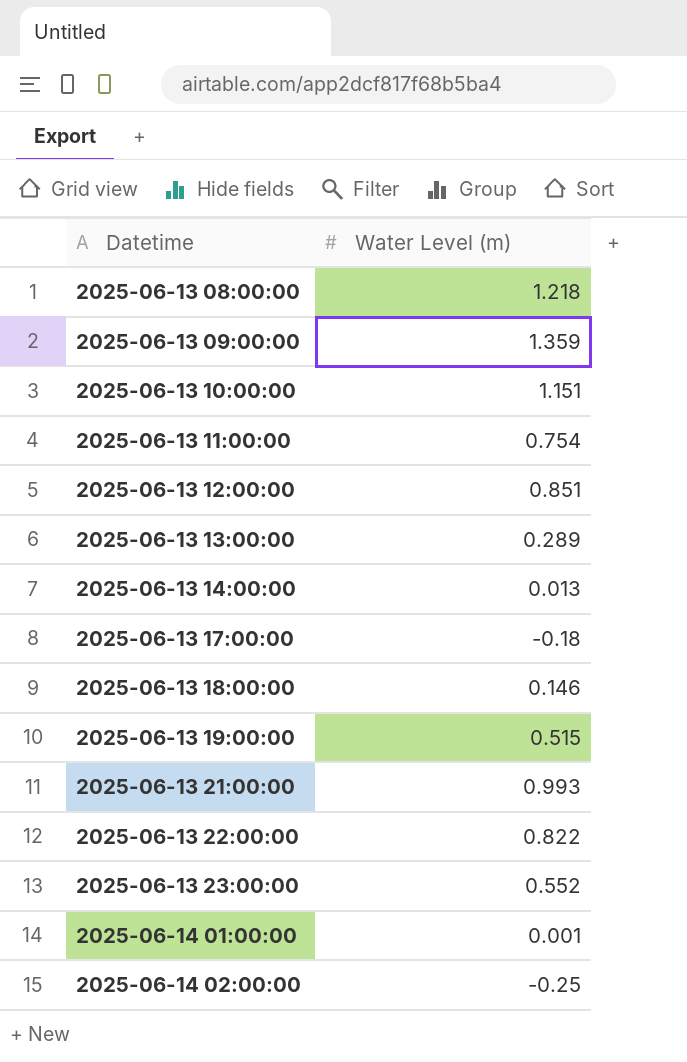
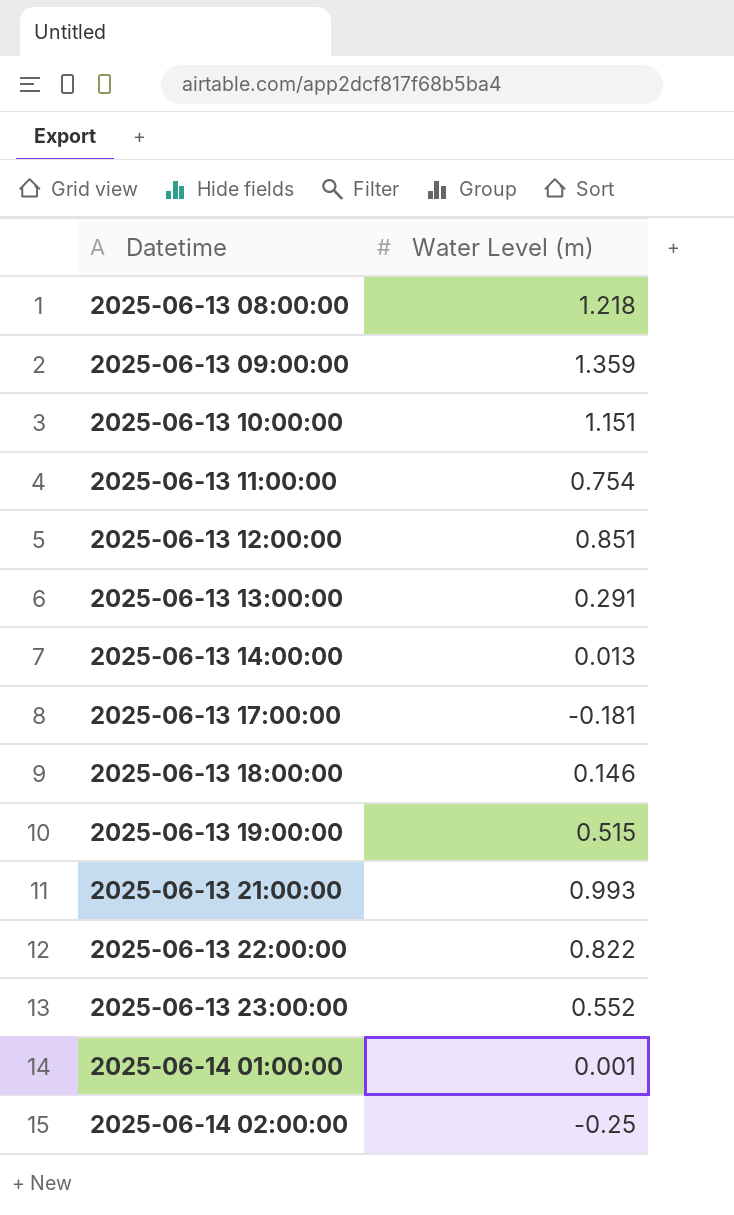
2025-06-13 13:00:00 | Water Level (m): 0.289 -> 0.291
2025-06-13 17:00:00 | Water Level (m): -0.18 -> -0.181

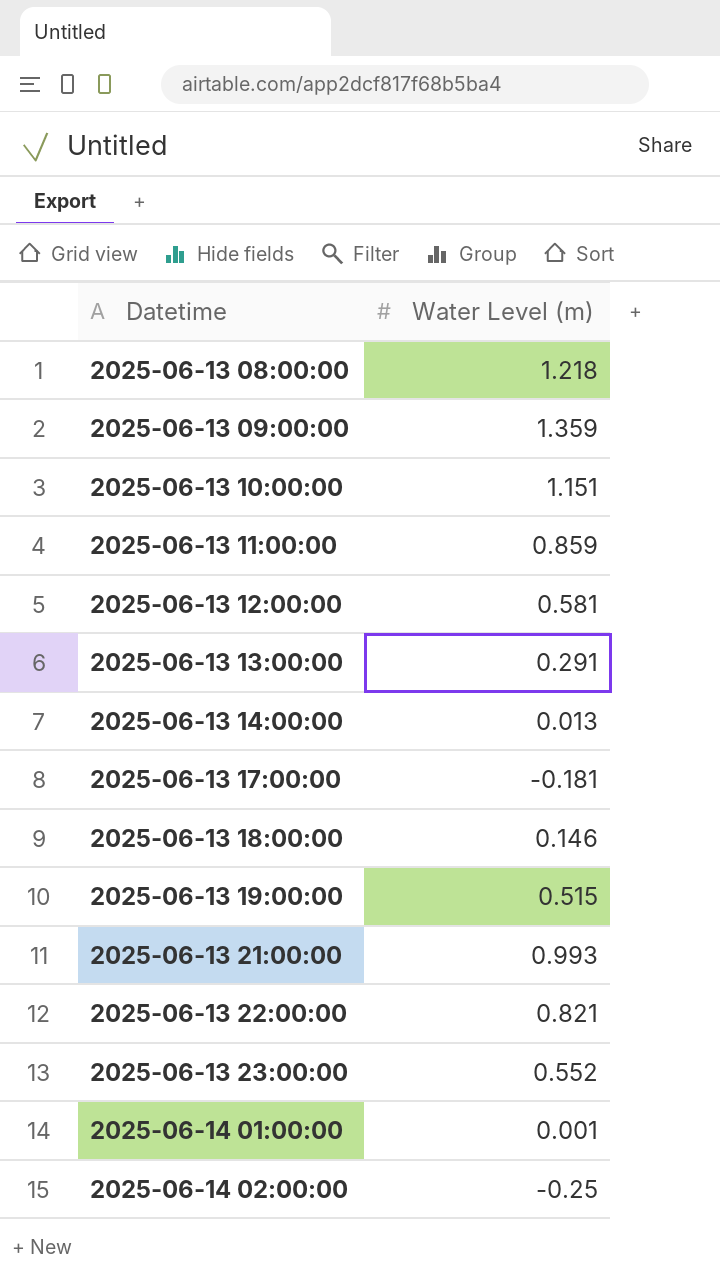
2025-06-13 11:00:00 | Water Level (m): 0.754 -> 0.859
2025-06-13 12:00:00 | Water Level (m): 0.851 -> 0.581
2025-06-13 22:00:00 | Water Level (m): 0.822 -> 0.821

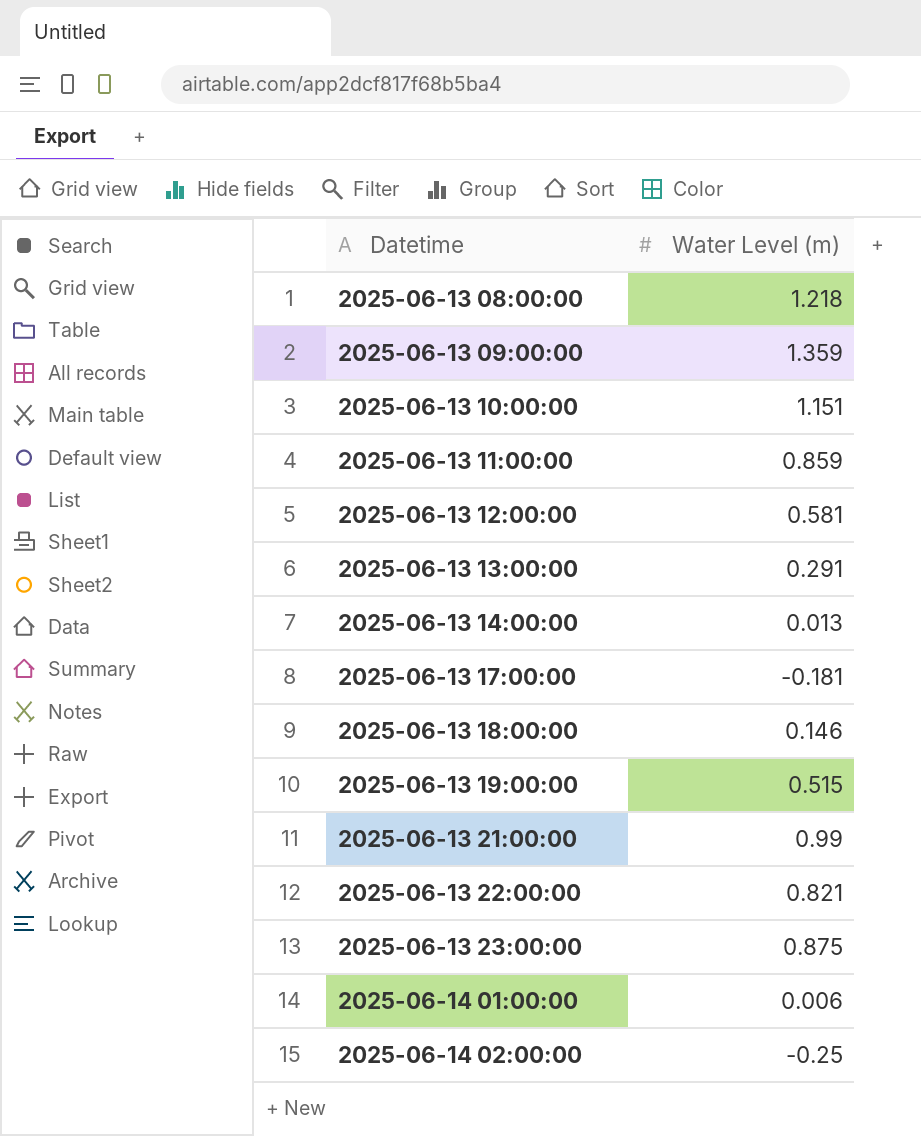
2025-06-13 21:00:00 | Water Level (m): 0.993 -> 0.99
2025-06-13 23:00:00 | Water Level (m): 0.552 -> 0.875
2025-06-14 01:00:00 | Water Level (m): 0.001 -> 0.006

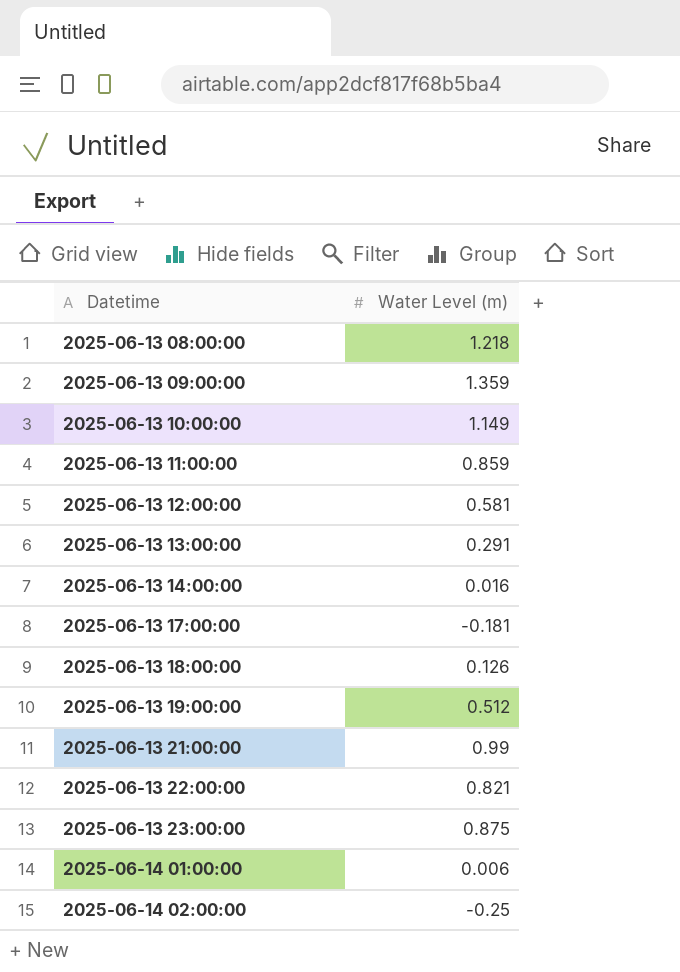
2025-06-13 10:00:00 | Water Level (m): 1.151 -> 1.149
2025-06-13 14:00:00 | Water Level (m): 0.013 -> 0.016
2025-06-13 18:00:00 | Water Level (m): 0.146 -> 0.126
2025-06-13 19:00:00 | Water Level (m): 0.515 -> 0.512

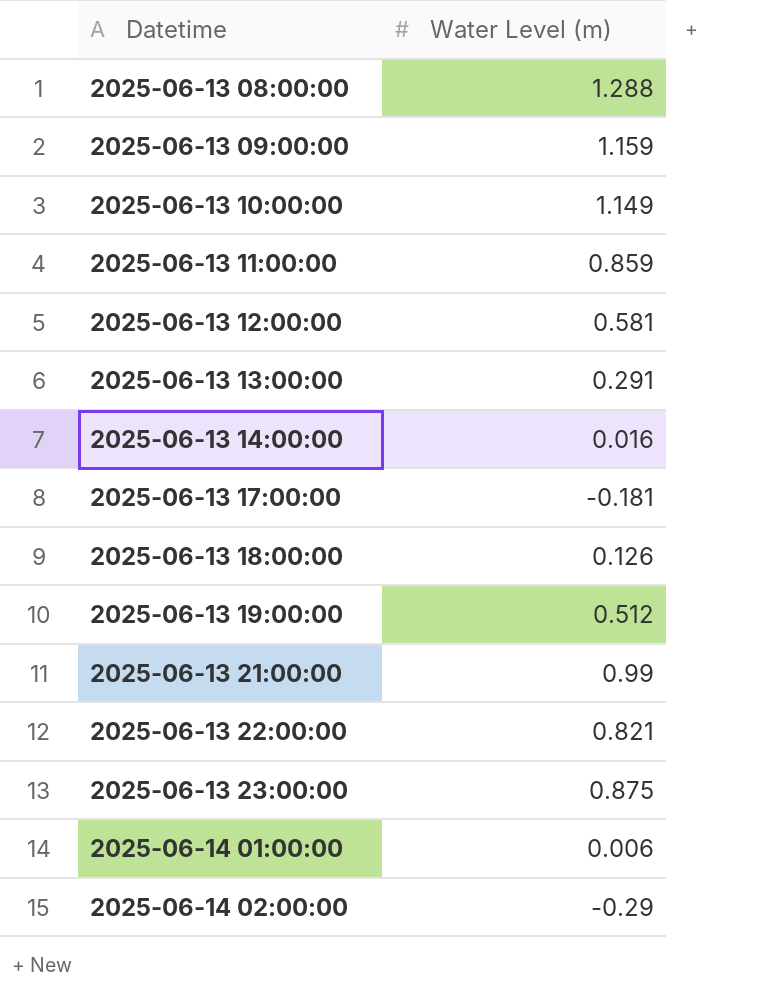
2025-06-13 08:00:00 | Water Level (m): 1.218 -> 1.288
2025-06-13 09:00:00 | Water Level (m): 1.359 -> 1.159
2025-06-14 02:00:00 | Water Level (m): -0.25 -> -0.29

